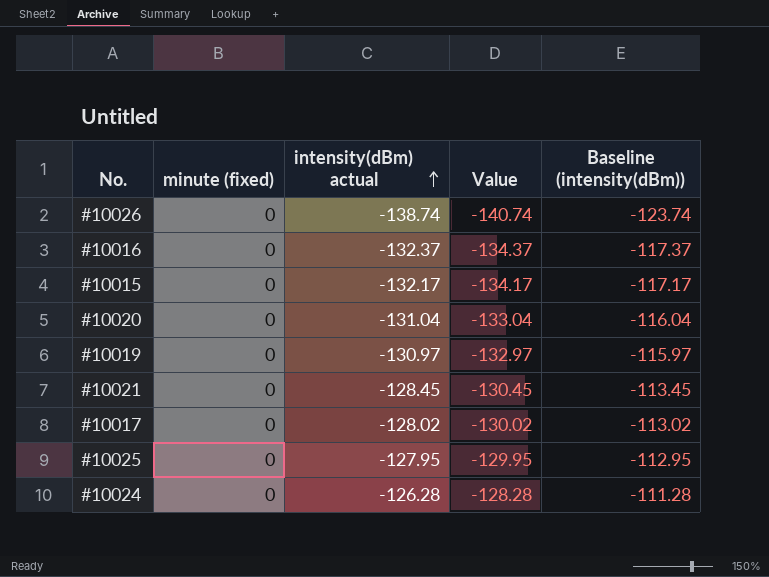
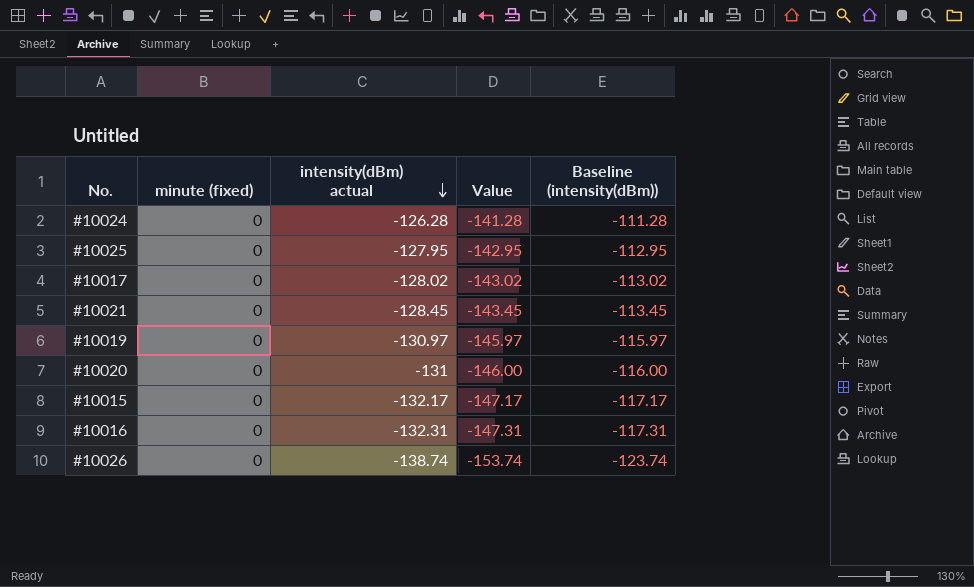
row order: intensity(dBm) actual ascending -> intensity(dBm) actual descending
column Value | formula: [intensity(dBm) actual] - 2 -> [intensity(dBm) actual] - 15
#10020 | intensity(dBm) actual: -131.04 -> -131
#10020 | Baseline (intensity(dBm)): -116.04 -> -116.00
#10016 | intensity(dBm) actual: -132.37 -> -132.31
#10016 | Baseline (intensity(dBm)): -117.37 -> -117.31

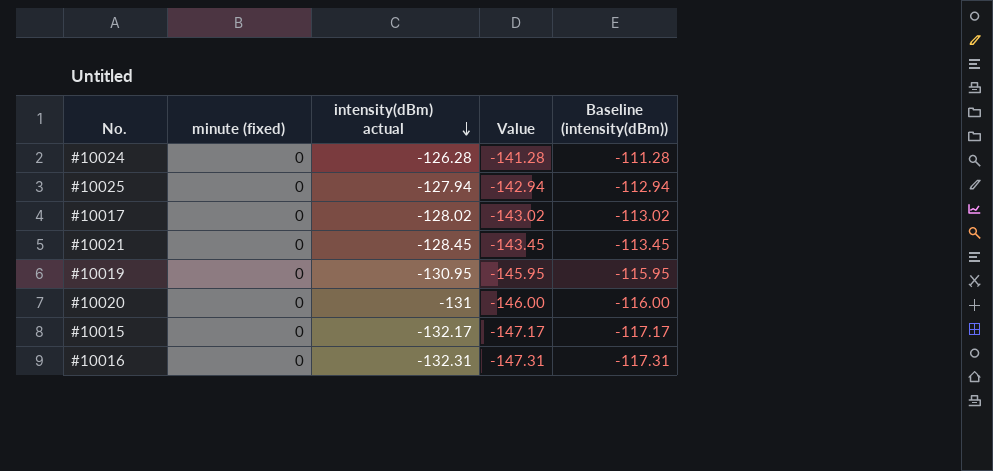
row #10026: 0 | -138.74 | -153.74 | -123.74 -> none
#10025 | intensity(dBm) actual: -127.95 -> -127.94
#10025 | Value: -142.95 -> -142.94
#10025 | Baseline (intensity(dBm)): -112.95 -> -112.94
#10019 | intensity(dBm) actual: -130.97 -> -130.95
#10019 | Value: -145.97 -> -145.95
#10019 | Baseline (intensity(dBm)): -115.97 -> -115.95

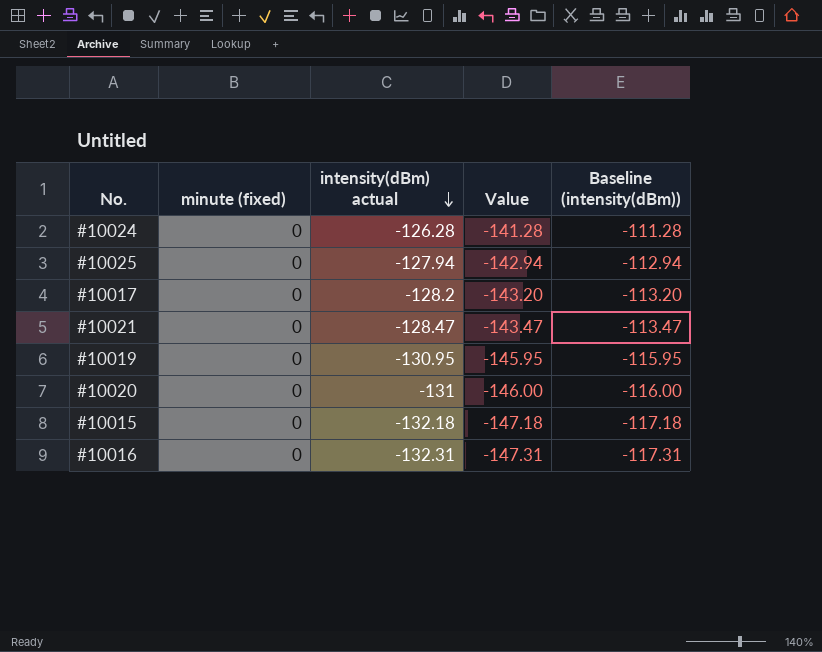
#10017 | intensity(dBm) actual: -128.02 -> -128.2
#10017 | Value: -143.02 -> -143.20
#10017 | Baseline (intensity(dBm)): -113.02 -> -113.20
#10021 | intensity(dBm) actual: -128.45 -> -128.47
#10021 | Value: -143.45 -> -143.47
#10021 | Baseline (intensity(dBm)): -113.45 -> -113.47
#10015 | intensity(dBm) actual: -132.17 -> -132.18
#10015 | Value: -147.17 -> -147.18
#10015 | Baseline (intensity(dBm)): -117.17 -> -117.18

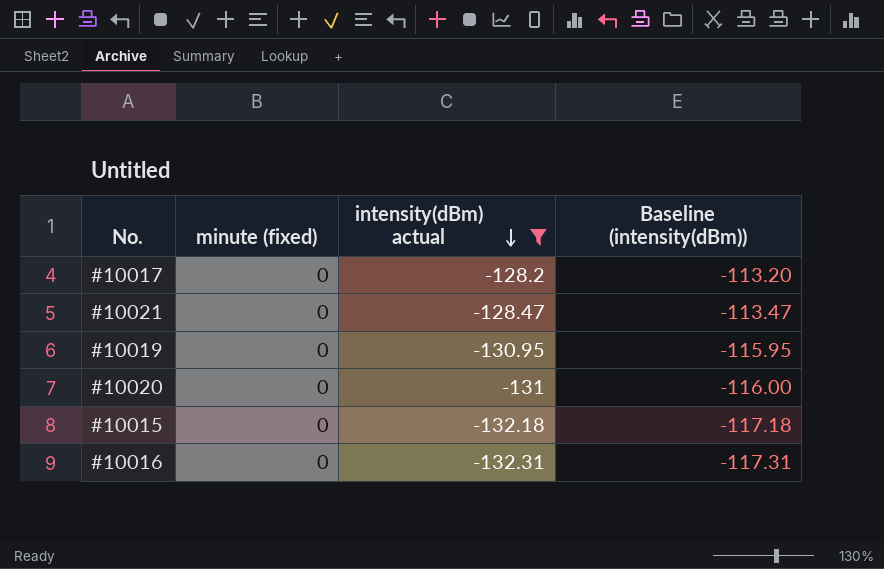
filter: none -> intensity(dBm) actual <= -128.2
column Value | formula: [intensity(dBm) actual] - 15 -> none

